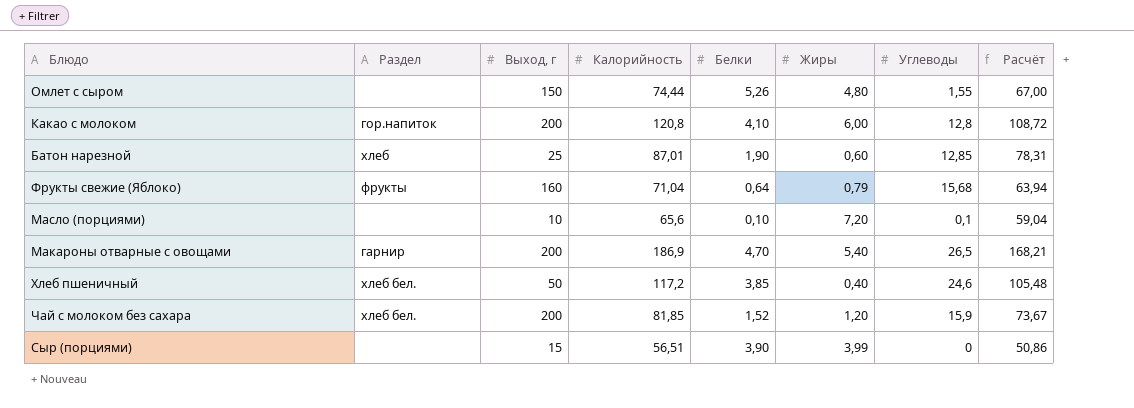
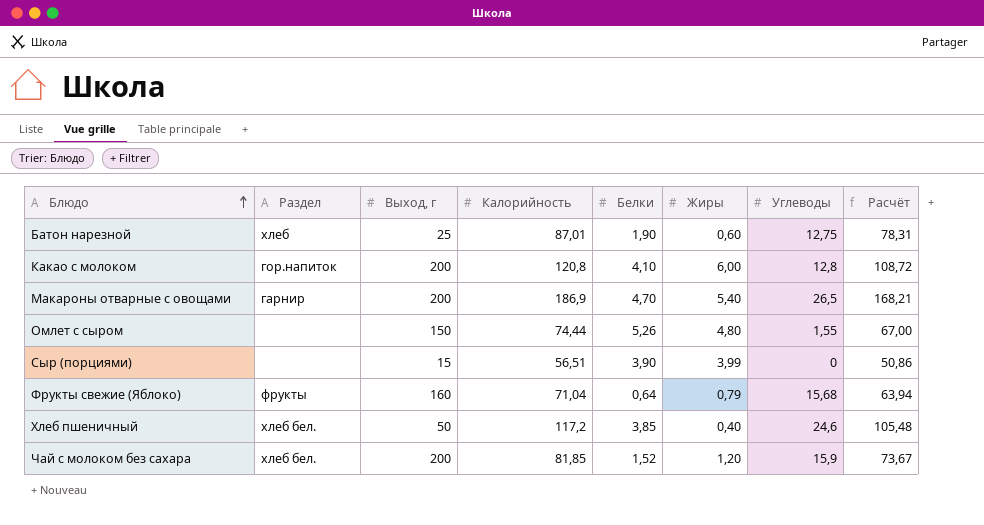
row order: none -> Блюдо ascending
row Масло (порциями): none | 10 | 65,6 | 0,10 | 7,20 | 0,1 | 59,04 -> none
Батон нарезной | Углеводы: 12,85 -> 12,75

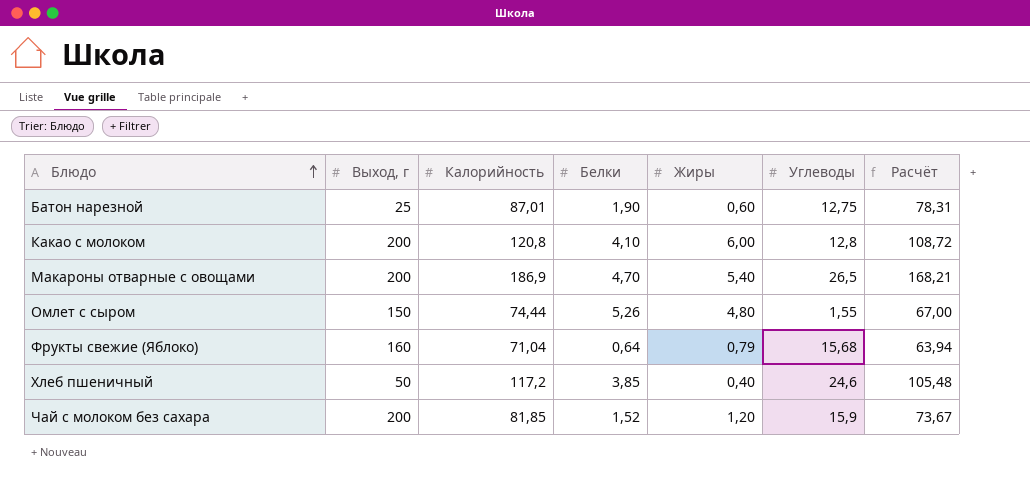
column Раздел | position: 2 -> none
row Сыр (порциями): none | 15 | 56,51 | 3,90 | 3,99 | 0 | 50,86 -> none

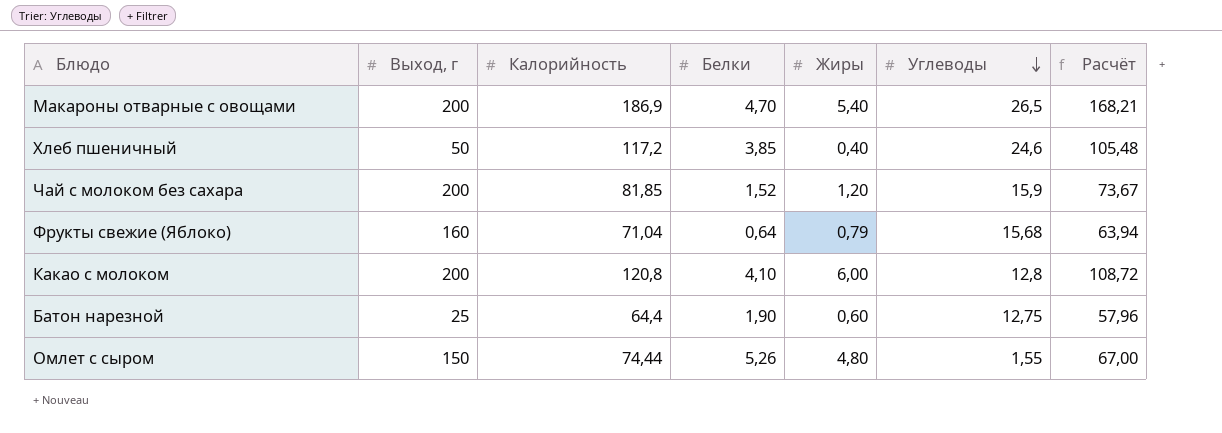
row order: Блюдо ascending -> Углеводы descending
Батон нарезной | Калорийность: 87,01 -> 64,4
Батон нарезной | Расчёт: 78,31 -> 57,96

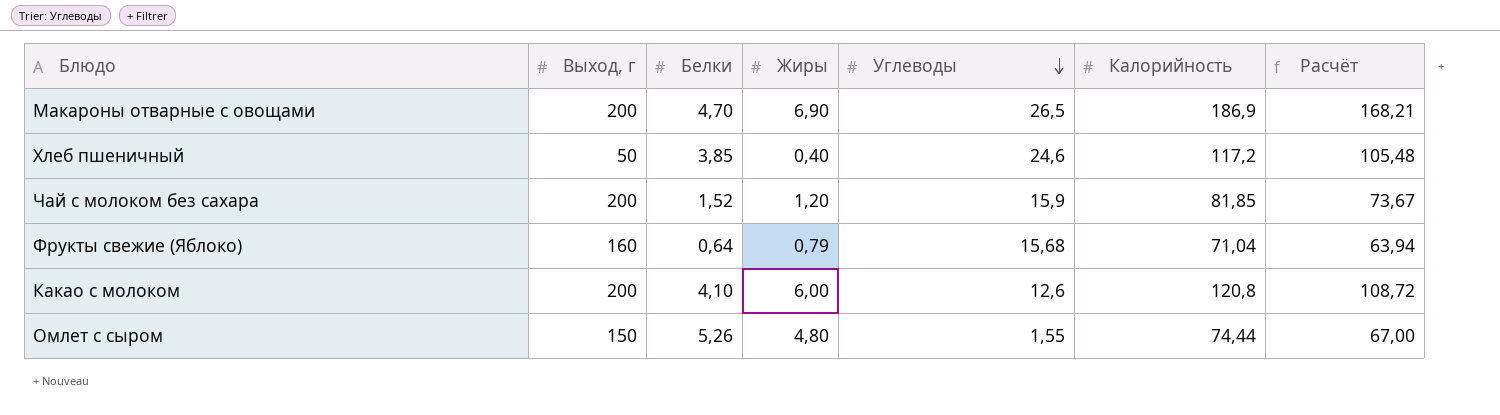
column Калорийность | position: 3 -> 6
row Батон нарезной: 25 | 64,4 | 1,90 | 0,60 | 12,75 | 57,96 -> none
Макароны отварные с овощами | Жиры: 5,40 -> 6,90
Какао с молоком | Углеводы: 12,8 -> 12,6

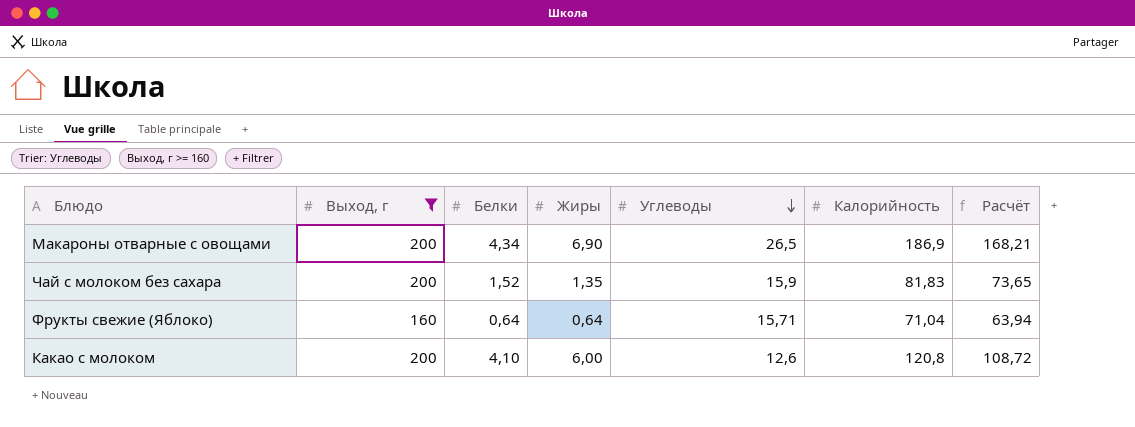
filter: none -> Выход, г >= 160
Макароны отварные с овощами | Белки: 4,70 -> 4,34
Чай с молоком без сахара | Жиры: 1,20 -> 1,35
Чай с молоком без сахара | Калорийность: 81,85 -> 81,83
Чай с молоком без сахара | Расчёт: 73,67 -> 73,65
Фрукты свежие (Яблоко) | Жиры: 0,79 -> 0,64
Фрукты свежие (Яблоко) | Углеводы: 15,68 -> 15,71

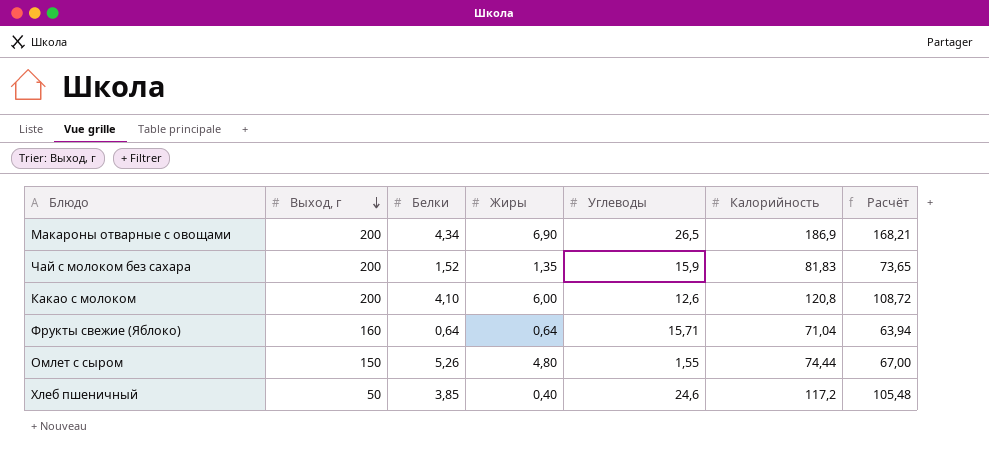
filter: Выход, г >= 160 -> none
row order: Углеводы descending -> Выход, г descending

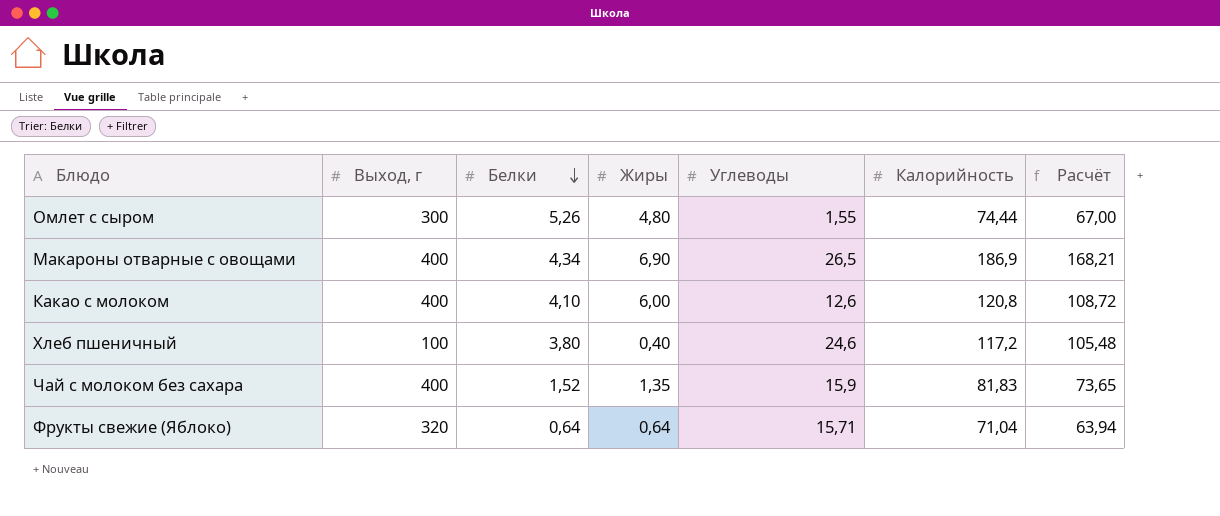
row order: Выход, г descending -> Белки descending
Омлет с сыром | Выход, г: 150 -> 300
Макароны отварные с овощами | Выход, г: 200 -> 400
Какао с молоком | Выход, г: 200 -> 400
Хлеб пшеничный | Выход, г: 50 -> 100
Хлеб пшеничный | Белки: 3,85 -> 3,80
Чай с молоком без сахара | Выход, г: 200 -> 400
Фрукты свежие (Яблоко) | Выход, г: 160 -> 320

